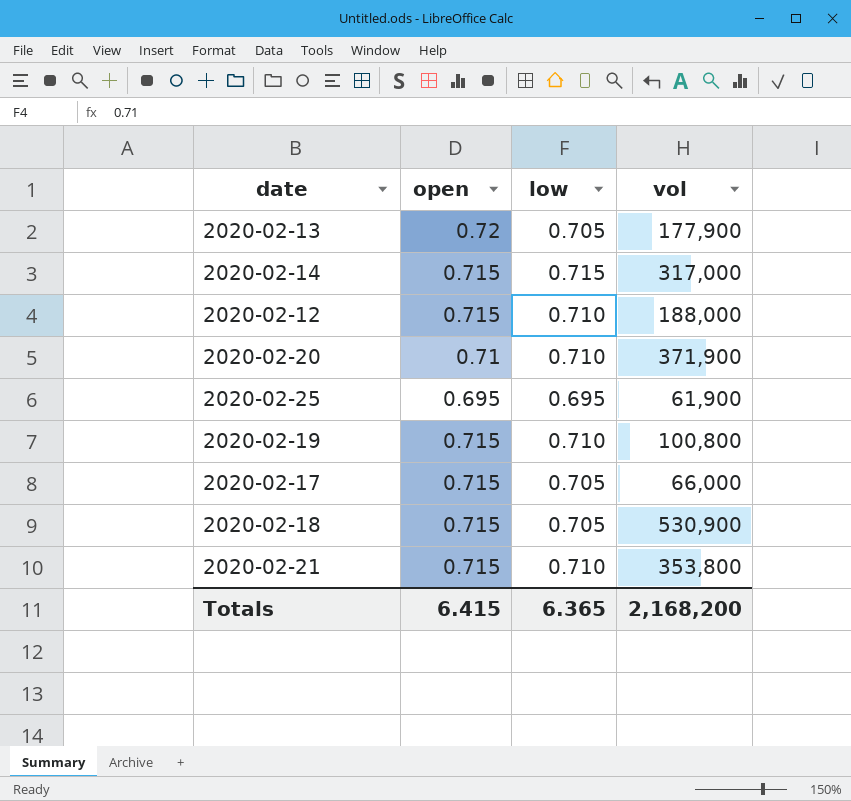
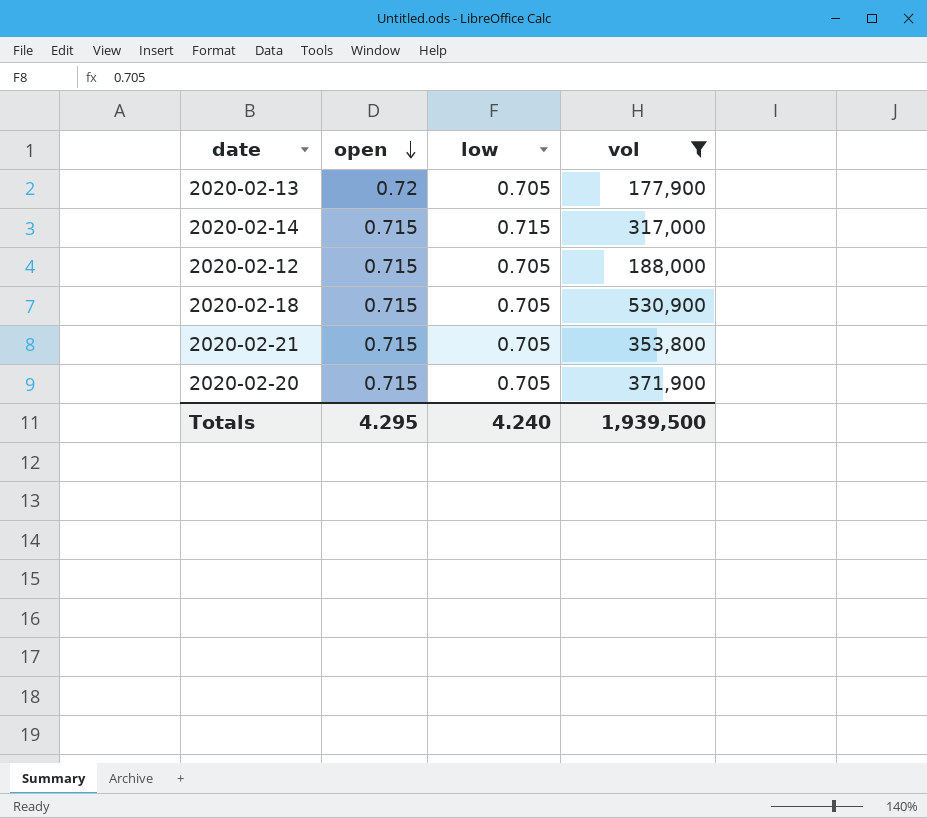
filter: none -> vol >= 177,900
row order: none -> open descending
2020-02-12 | low: 0.710 -> 0.705
2020-02-21 | low: 0.710 -> 0.705
2020-02-20 | open: 0.71 -> 0.715
2020-02-20 | low: 0.710 -> 0.705
Totals | open: 6.415 -> 4.295
Totals | low: 6.365 -> 4.240
Totals | vol: 2,168,200 -> 1,939,500

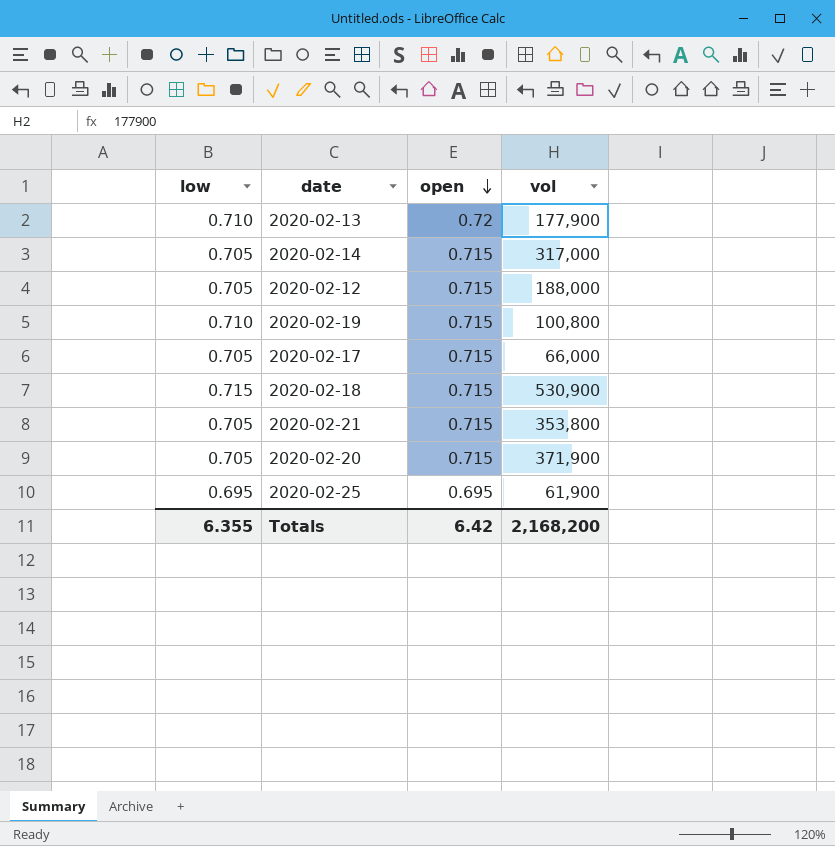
filter: vol >= 177,900 -> none
column low | position: 3 -> 1
2020-02-13 | low: 0.705 -> 0.710
2020-02-14 | low: 0.715 -> 0.705
2020-02-18 | low: 0.705 -> 0.715
Totals | low: 4.240 -> 6.355
Totals | open: 4.295 -> 6.42
Totals | vol: 1,939,500 -> 2,168,200

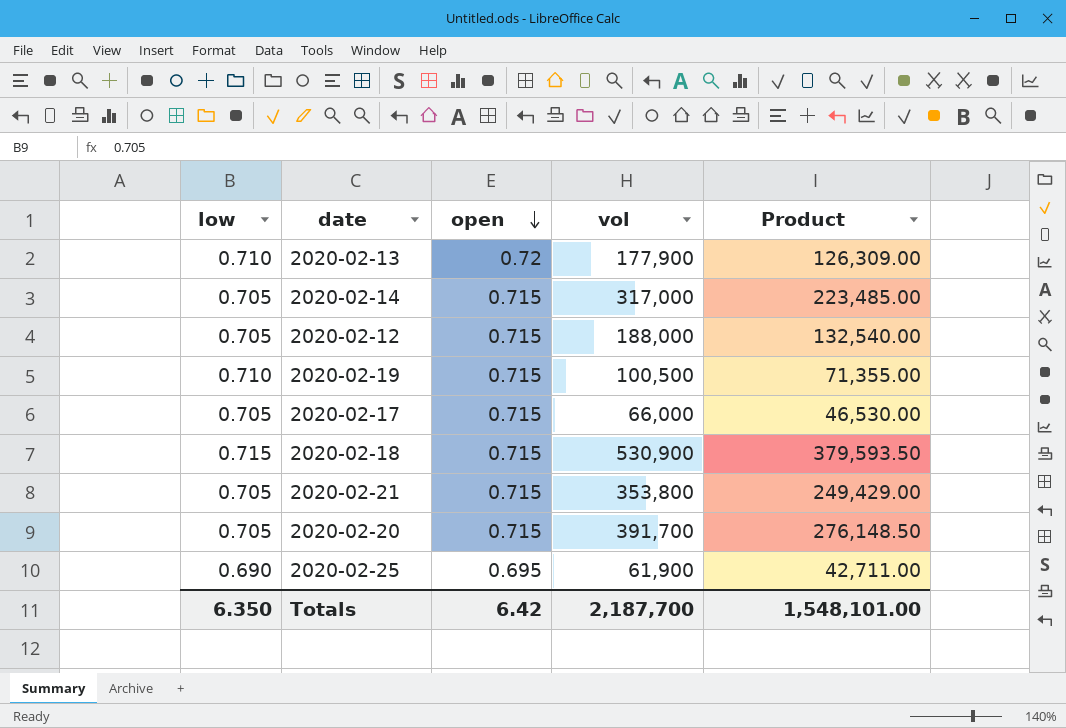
column Product | formula: none -> [low] * [vol]
2020-02-19 | vol: 100,800 -> 100,500
2020-02-20 | vol: 371,900 -> 391,700
2020-02-25 | low: 0.695 -> 0.690
Totals | low: 6.355 -> 6.350
Totals | vol: 2,168,200 -> 2,187,700

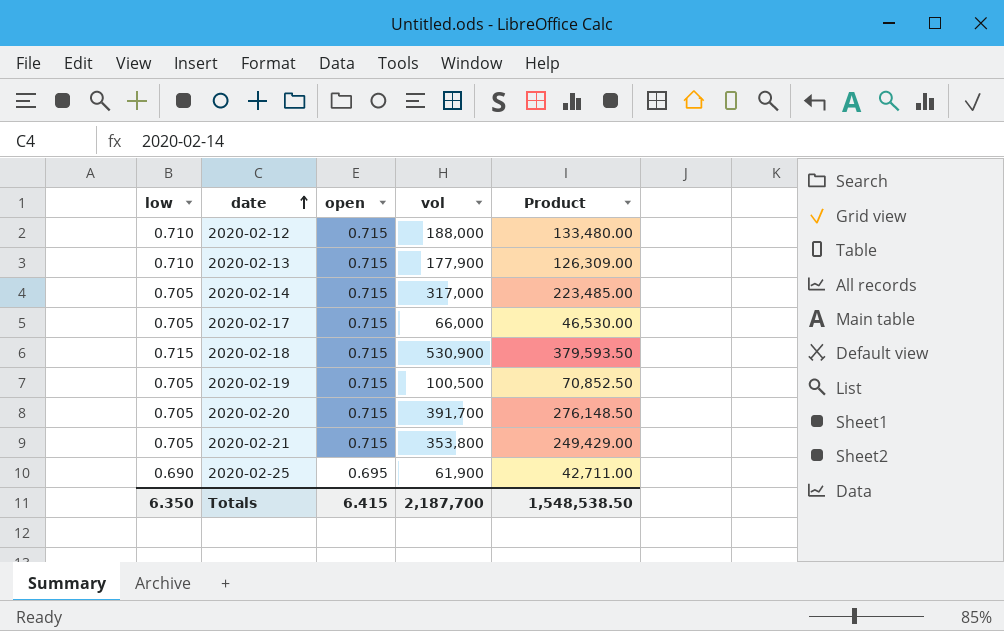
row order: open descending -> date ascending
2020-02-12 | low: 0.705 -> 0.710
2020-02-12 | Product: 132,540.00 -> 133,480.00
2020-02-13 | open: 0.72 -> 0.715
2020-02-19 | low: 0.710 -> 0.705
2020-02-19 | Product: 71,355.00 -> 70,852.50
Totals | open: 6.42 -> 6.415
Totals | Product: 1,548,101.00 -> 1,548,538.50

